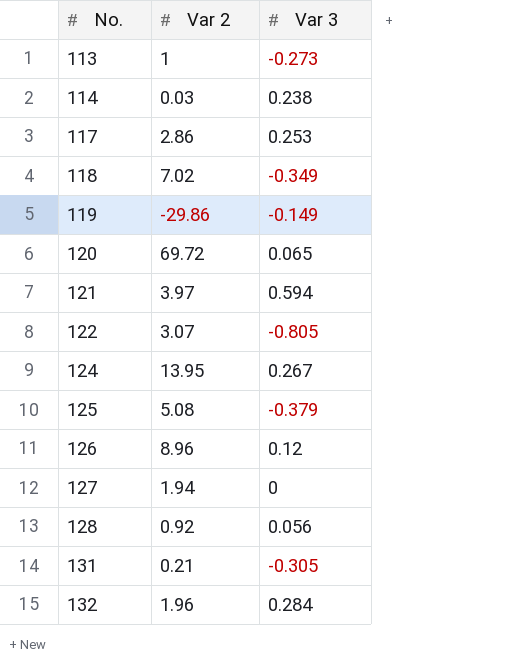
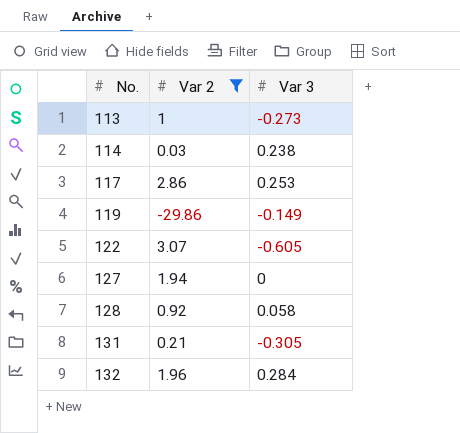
filter: none -> Var 2 <= 3.07
122 | Var 3: -0.805 -> -0.605
128 | Var 3: 0.056 -> 0.058

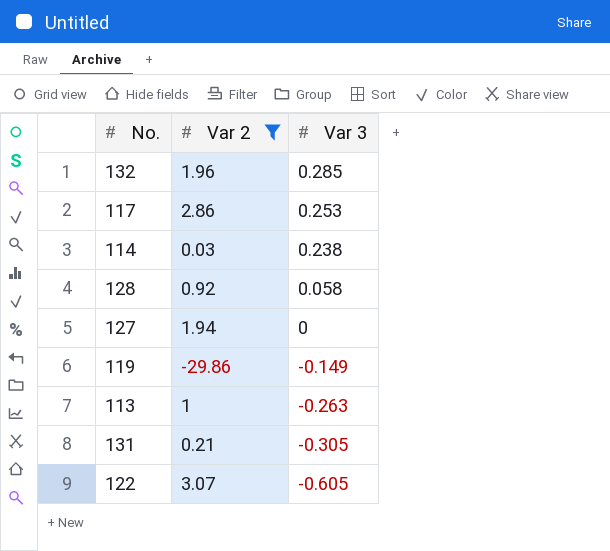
row order: No. ascending -> Var 3 descending
132 | Var 3: 0.284 -> 0.285
113 | Var 3: -0.273 -> -0.263

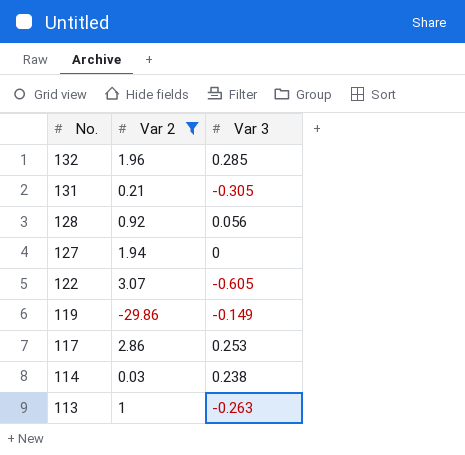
row order: Var 3 descending -> No. descending
128 | Var 3: 0.058 -> 0.056

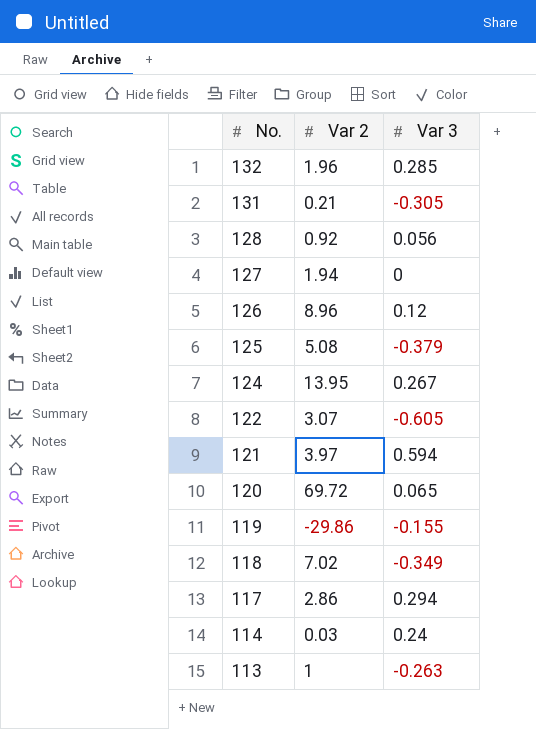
filter: Var 2 <= 3.07 -> none
119 | Var 3: -0.149 -> -0.155
117 | Var 3: 0.253 -> 0.294
114 | Var 3: 0.238 -> 0.24

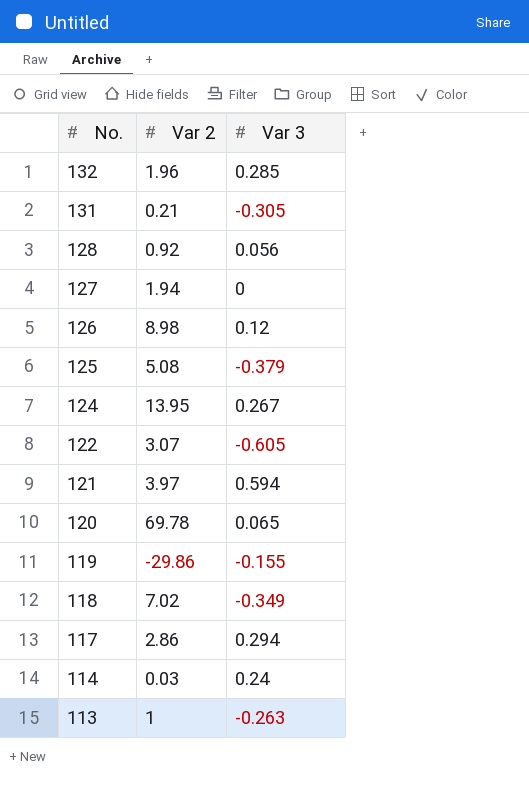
126 | Var 2: 8.96 -> 8.98
120 | Var 2: 69.72 -> 69.78

